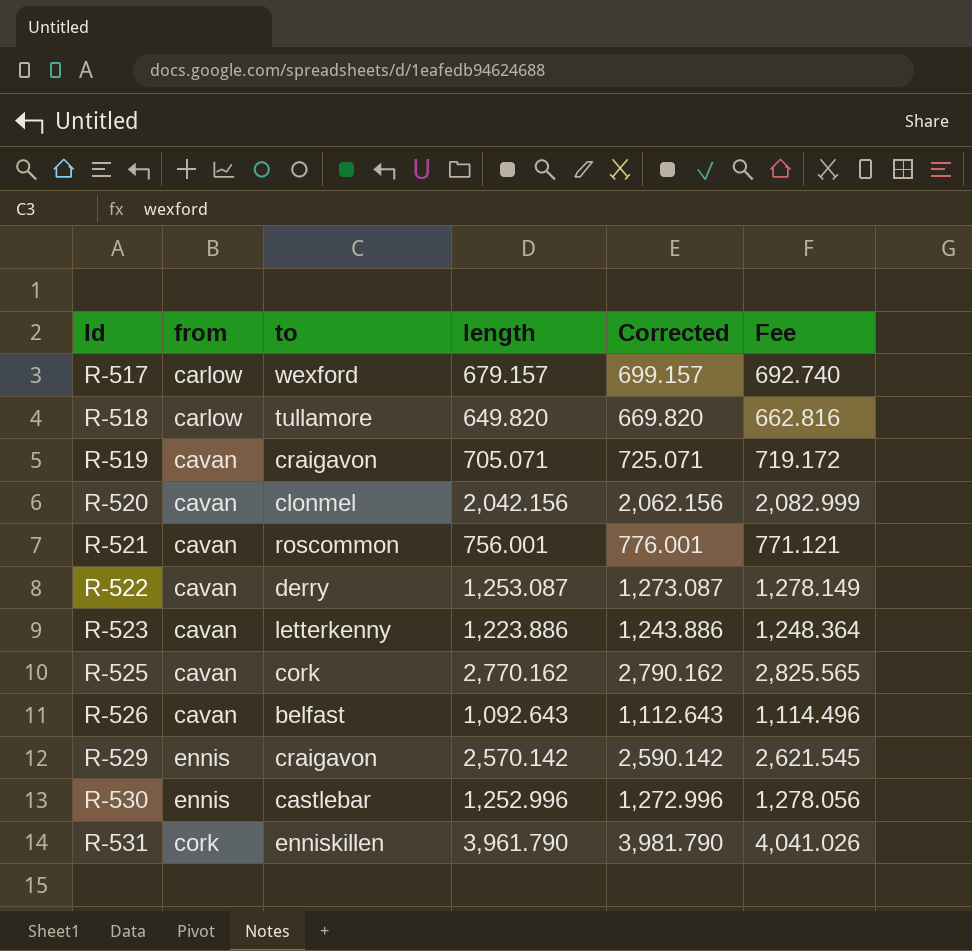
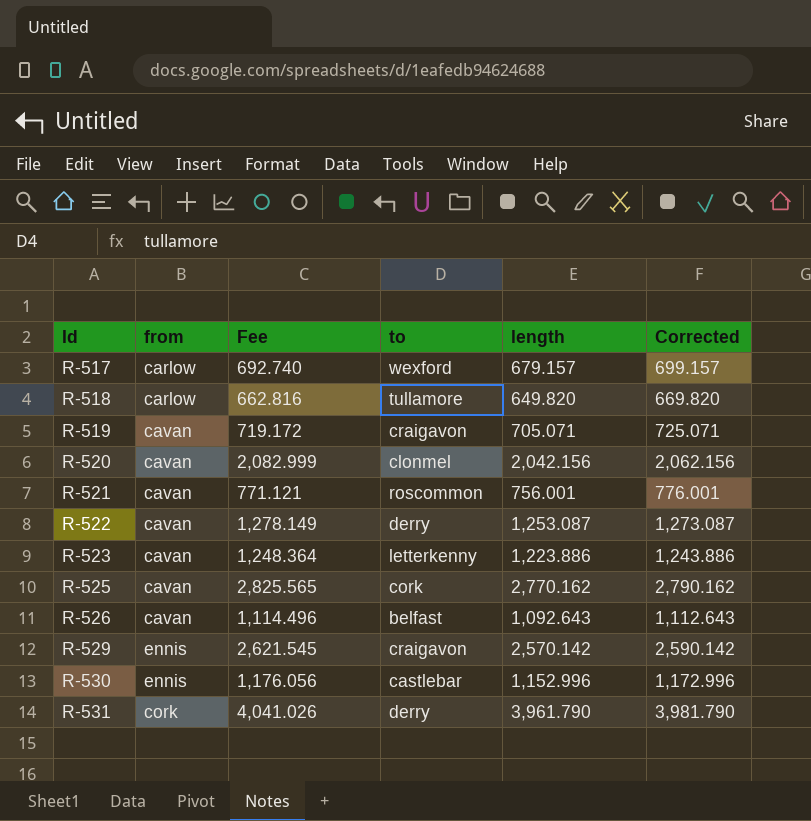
column Fee | position: 6 -> 3
R-530 | Fee: 1,278.056 -> 1,176.056
R-530 | length: 1,252.996 -> 1,152.996
R-530 | Corrected: 1,272.996 -> 1,172.996
R-531 | to: enniskillen -> derry

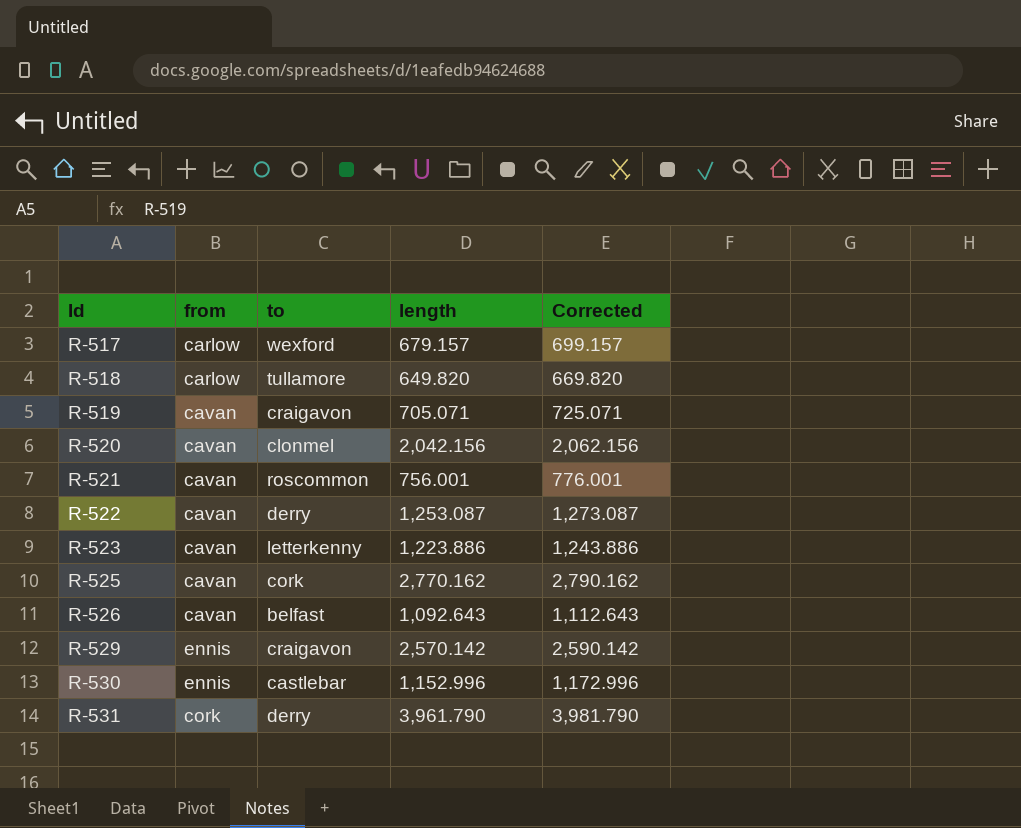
column Fee | formula: [length] * 1.02 -> none

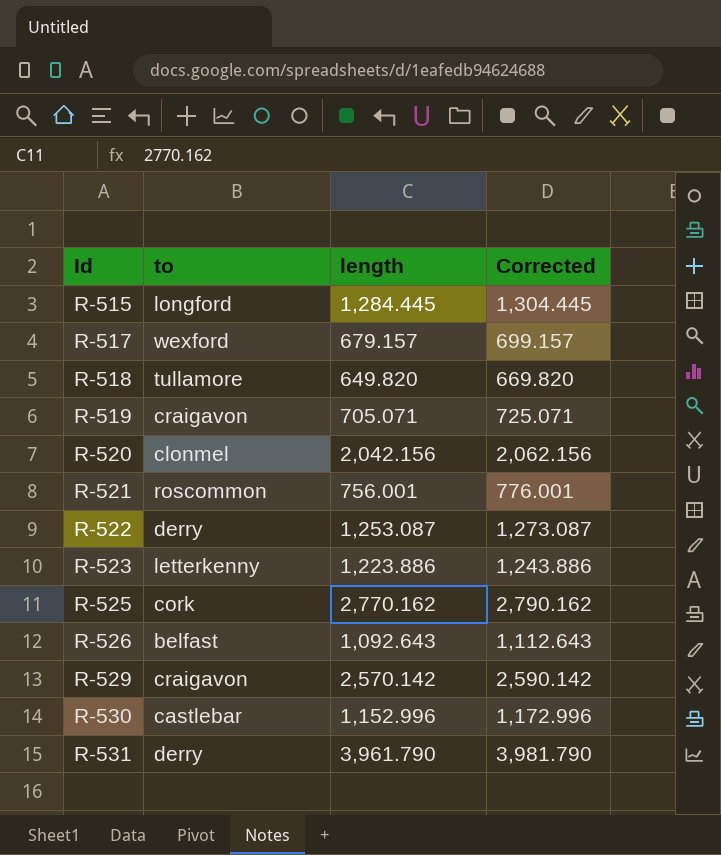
column from | position: 2 -> none
row R-515: none -> longford | 1,284.445 | 1,304.445

